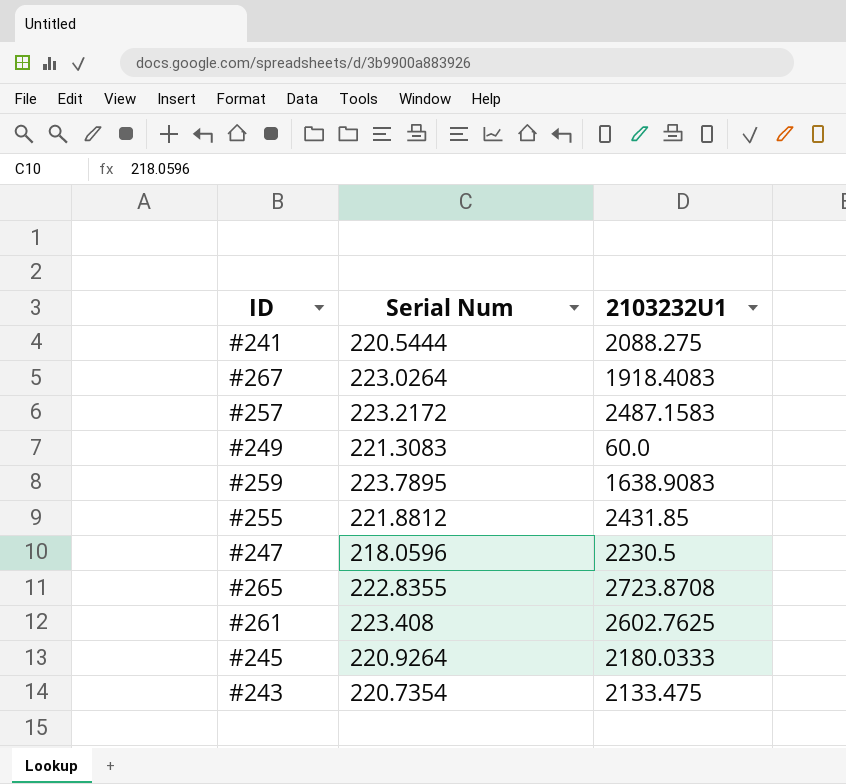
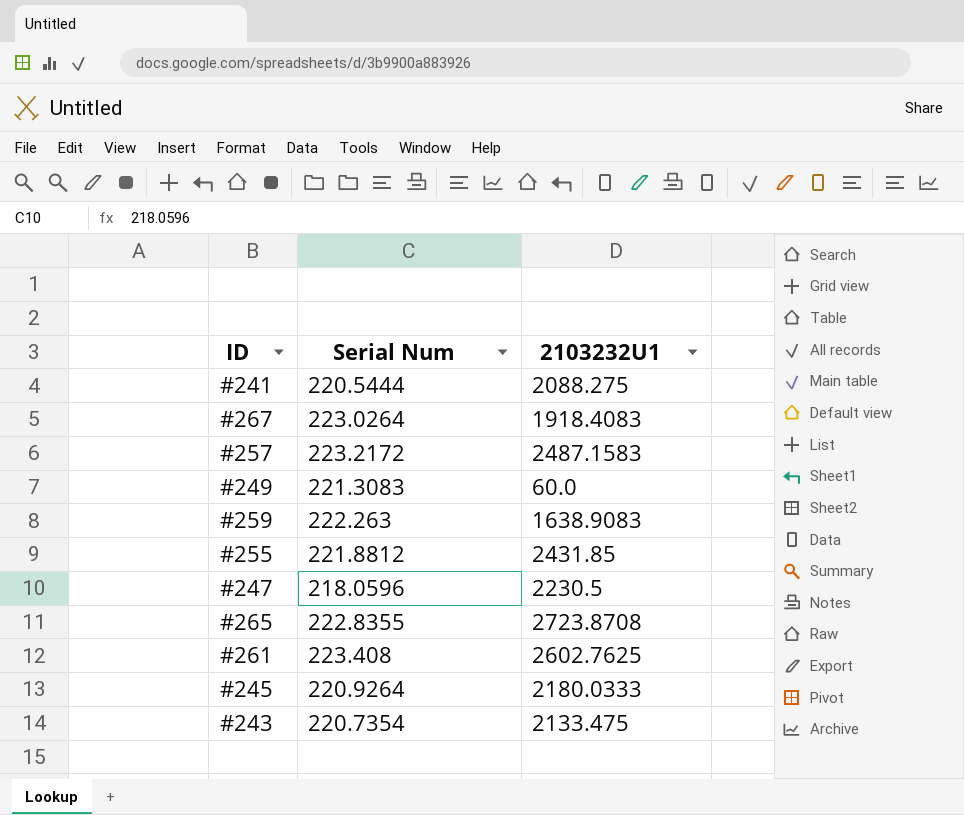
#259 | Serial Num: 223.7895 -> 222.263

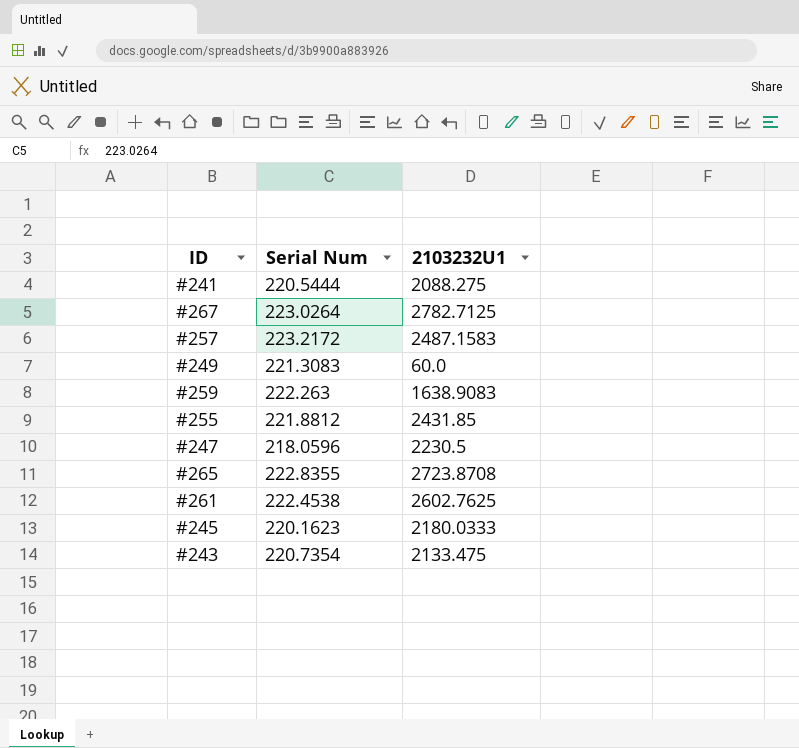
#267 | 2103232U1: 1918.4083 -> 2782.7125
#261 | Serial Num: 223.408 -> 222.4538
#245 | Serial Num: 220.9264 -> 220.1623

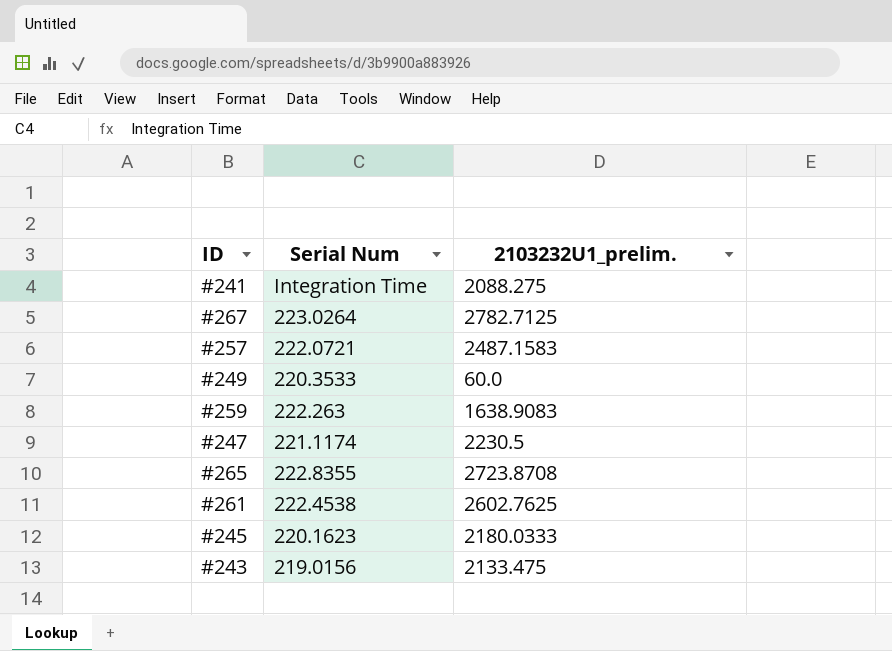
column name: 2103232U1 -> 2103232U1_prelim.
row #255: 221.8812 | 2431.85 -> none
#241 | Serial Num: 220.5444 -> Integration Time
#257 | Serial Num: 223.2172 -> 222.0721
#249 | Serial Num: 221.3083 -> 220.3533
#247 | Serial Num: 218.0596 -> 221.1174
#243 | Serial Num: 220.7354 -> 219.0156

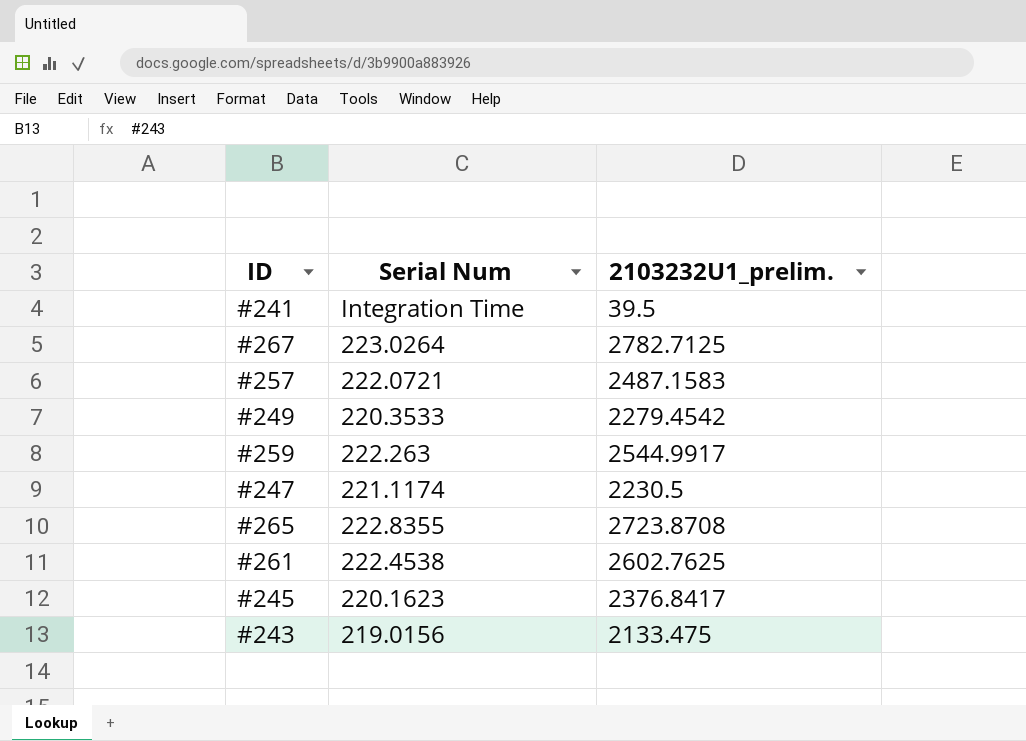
#241 | 2103232U1_prelim.: 2088.275 -> 39.5
#249 | 2103232U1_prelim.: 60.0 -> 2279.4542
#259 | 2103232U1_prelim.: 1638.9083 -> 2544.9917
#245 | 2103232U1_prelim.: 2180.0333 -> 2376.8417

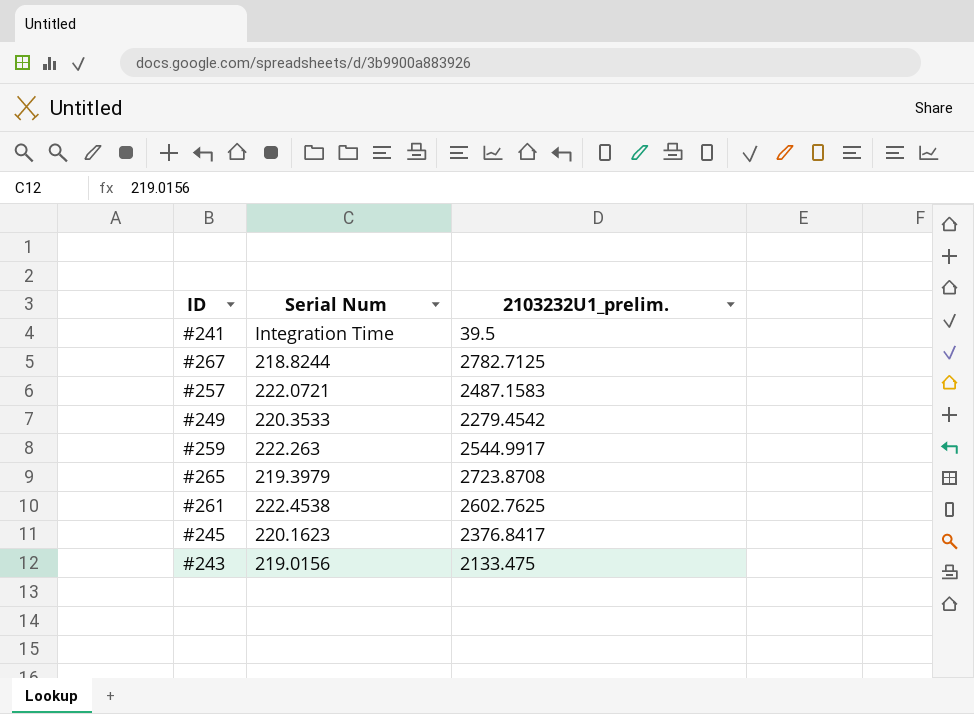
row #247: 221.1174 | 2230.5 -> none
#267 | Serial Num: 223.0264 -> 218.8244
#265 | Serial Num: 222.8355 -> 219.3979

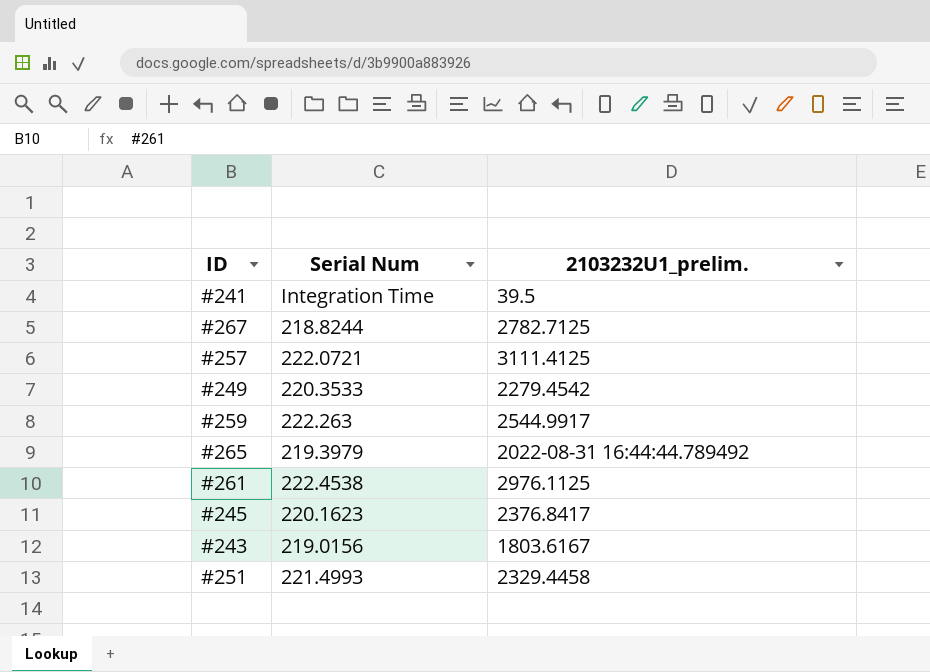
#257 | 2103232U1_prelim.: 2487.1583 -> 3111.4125
#265 | 2103232U1_prelim.: 2723.8708 -> 2022-08-31 16:44:44.789492
#261 | 2103232U1_prelim.: 2602.7625 -> 2976.1125
#243 | 2103232U1_prelim.: 2133.475 -> 1803.6167
row #251: none -> 221.4993 | 2329.4458

